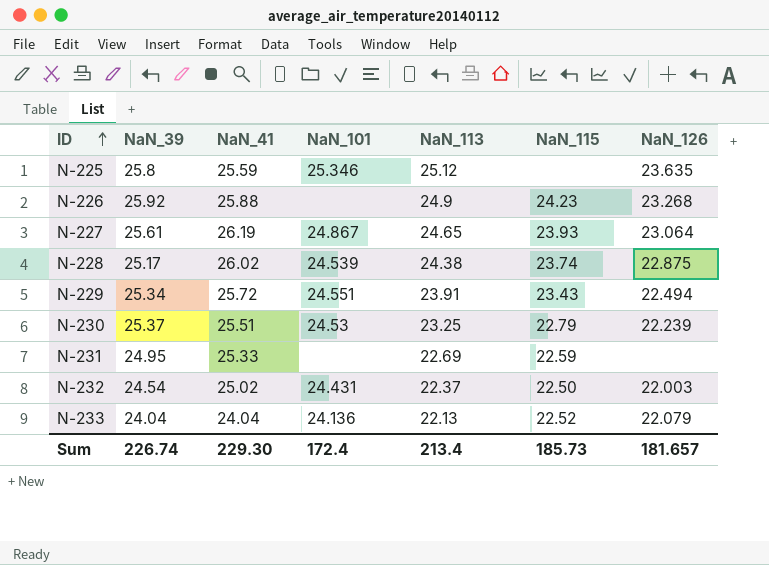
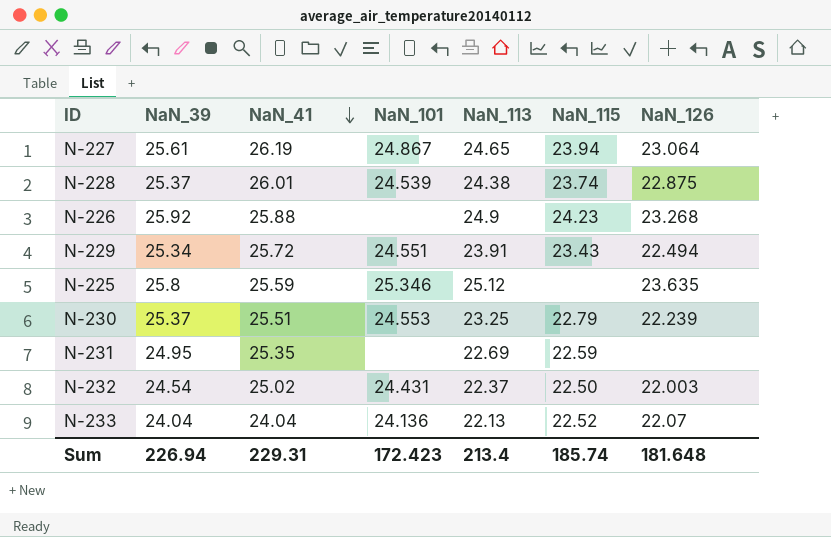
row order: ID ascending -> NaN_41 descending
N-227 | NaN_115: 23.93 -> 23.94
N-228 | NaN_39: 25.17 -> 25.37
N-228 | NaN_41: 26.02 -> 26.01
N-230 | NaN_101: 24.53 -> 24.553
N-231 | NaN_41: 25.33 -> 25.35
N-233 | NaN_126: 22.079 -> 22.07
Sum | NaN_39: 226.74 -> 226.94
Sum | NaN_41: 229.30 -> 229.31
Sum | NaN_101: 172.4 -> 172.423
Sum | NaN_115: 185.73 -> 185.74
Sum | NaN_126: 181.657 -> 181.648

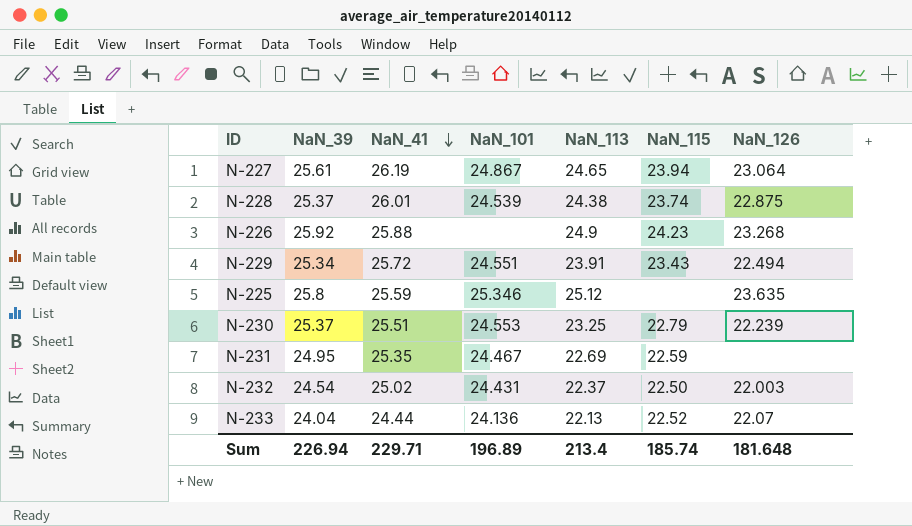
N-231 | NaN_101: none -> 24.467
N-233 | NaN_41: 24.04 -> 24.44
Sum | NaN_41: 229.31 -> 229.71
Sum | NaN_101: 172.423 -> 196.89

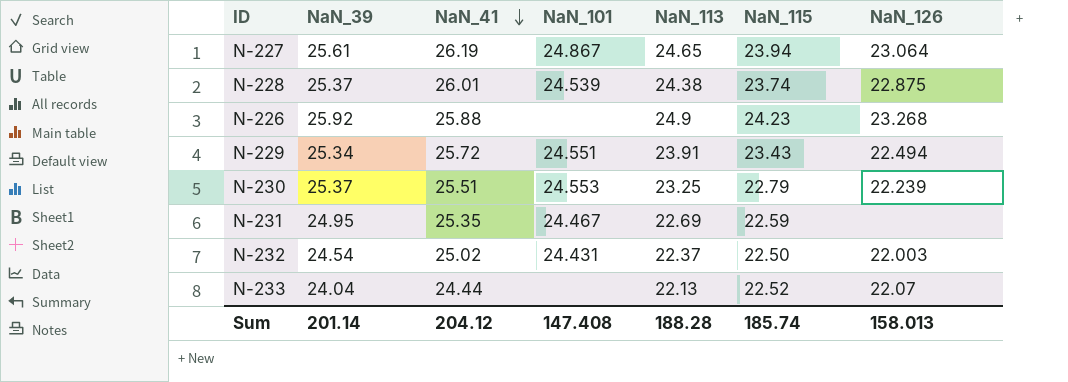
row N-225: 25.8 | 25.59 | 25.346 | 25.12 | none | 23.635 -> none
N-233 | NaN_101: 24.136 -> none
Sum | NaN_39: 226.94 -> 201.14
Sum | NaN_41: 229.71 -> 204.12
Sum | NaN_101: 196.89 -> 147.408
Sum | NaN_113: 213.4 -> 188.28
Sum | NaN_126: 181.648 -> 158.013

